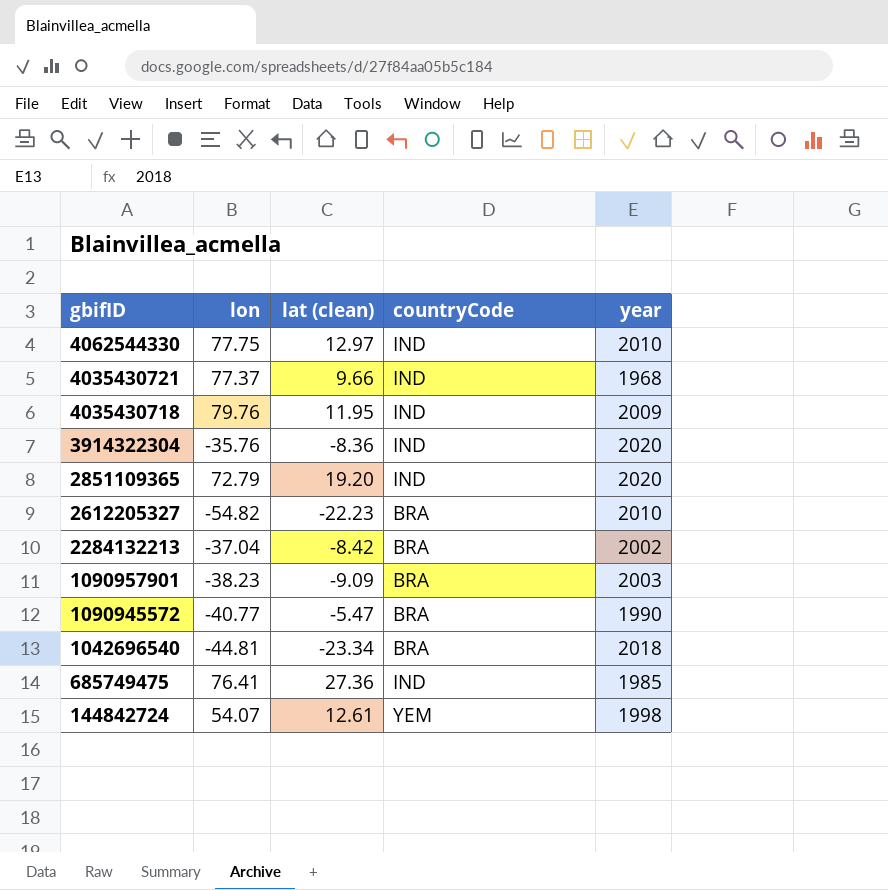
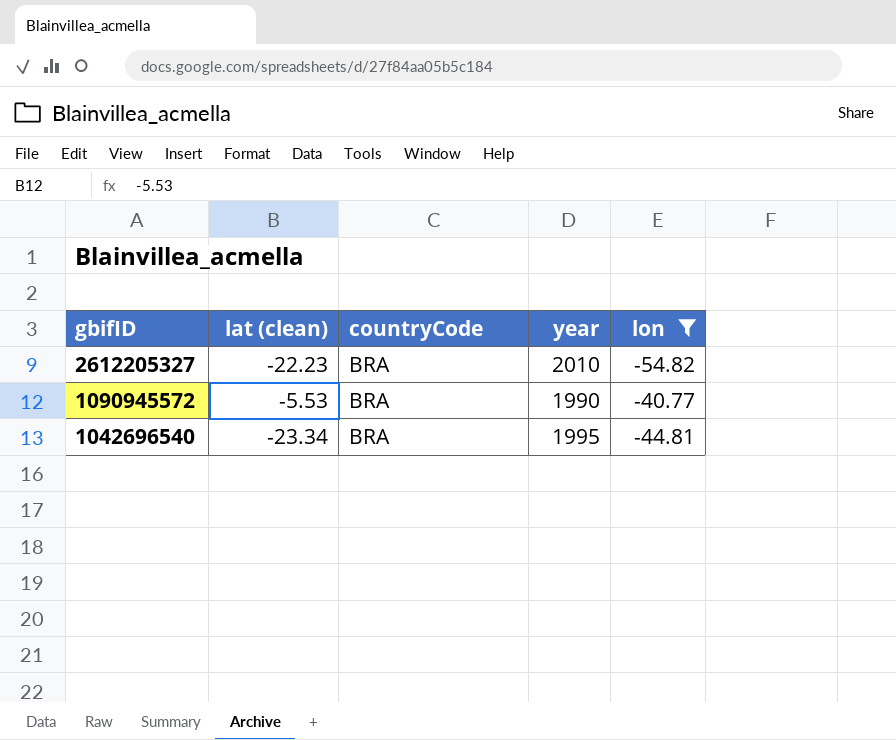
filter: none -> lon <= -40.77
column lon | position: 2 -> 5
1090945572 | lat (clean): -5.47 -> -5.53
1042696540 | year: 2018 -> 1995

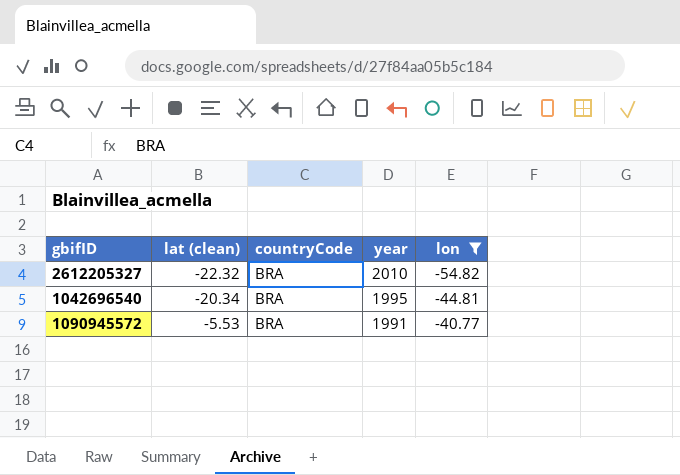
row order: gbifID descending -> lat (clean) ascending
2612205327 | lat (clean): -22.23 -> -22.32
1042696540 | lat (clean): -23.34 -> -20.34
1090945572 | year: 1990 -> 1991

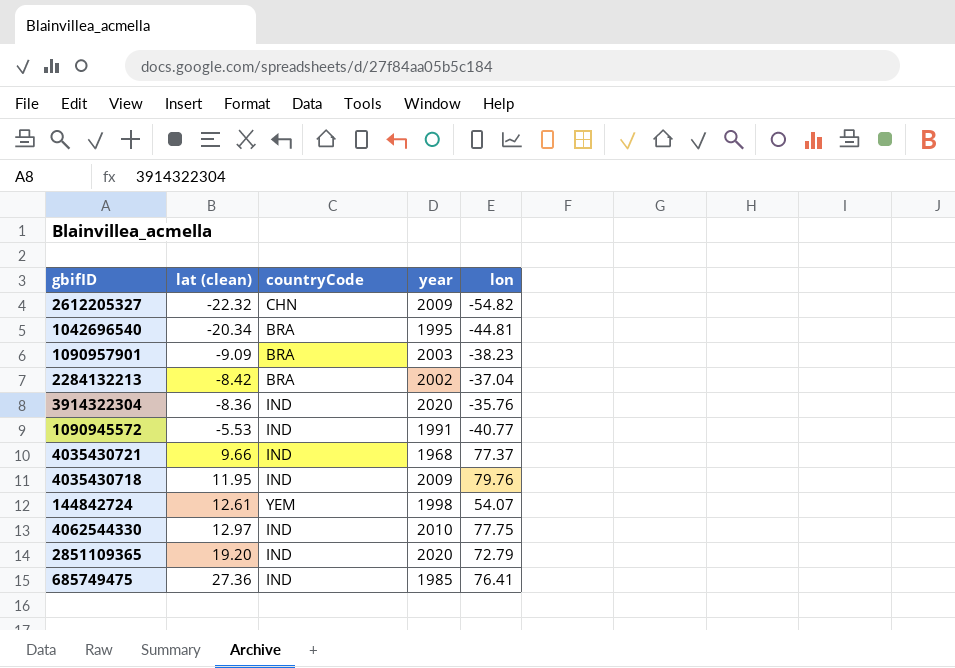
filter: lon <= -40.77 -> none
2612205327 | countryCode: BRA -> CHN
2612205327 | year: 2010 -> 2009
1090945572 | countryCode: BRA -> IND

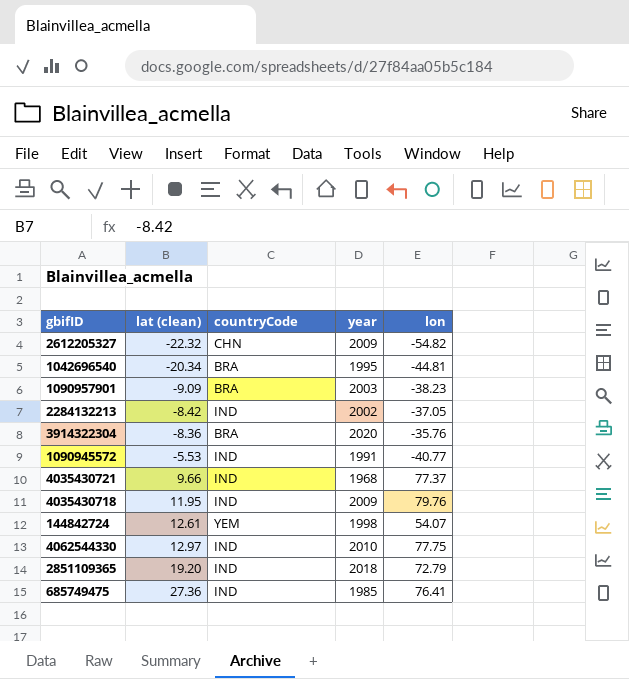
2284132213 | countryCode: BRA -> IND
2284132213 | lon: -37.04 -> -37.05
3914322304 | countryCode: IND -> BRA
2851109365 | year: 2020 -> 2018

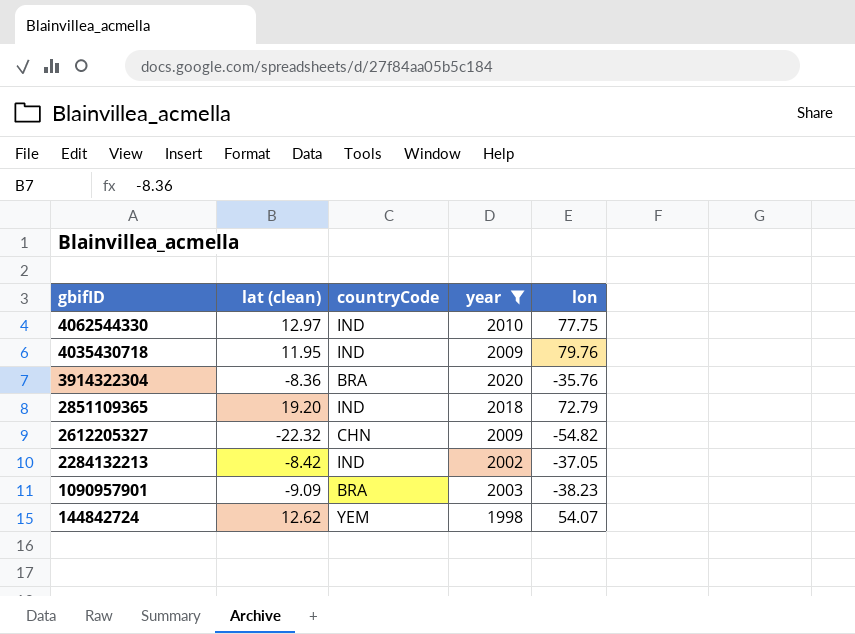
filter: none -> year >= 1998
row order: lat (clean) ascending -> gbifID descending
144842724 | lat (clean): 12.61 -> 12.62

